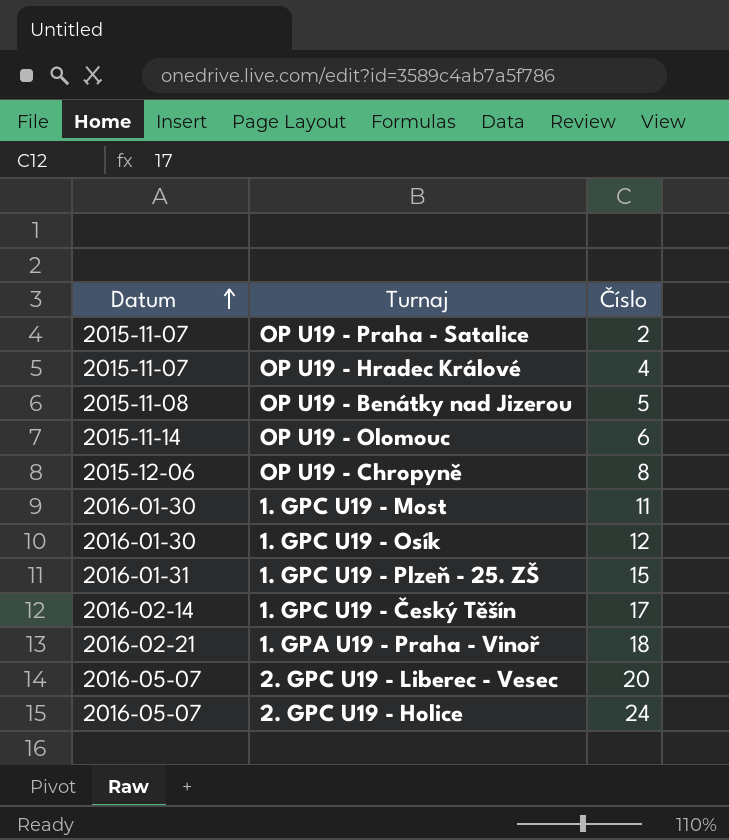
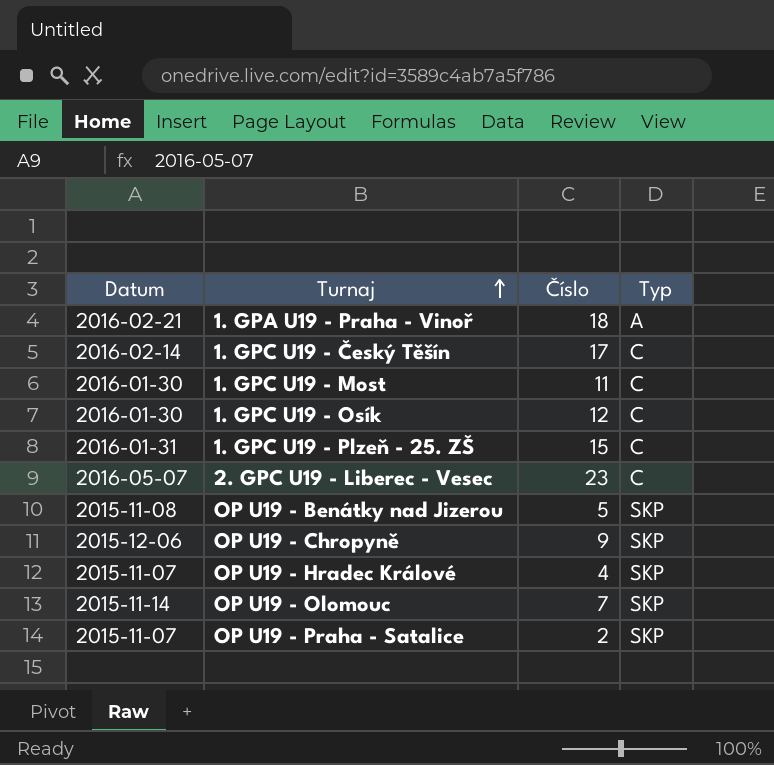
row order: Datum ascending -> Turnaj ascending
column Typ | position: none -> 4
row 2. GPC U19 - Holice: 2016-05-07 | 24 -> none
2. GPC U19 - Liberec - Vesec | Číslo: 20 -> 23
OP U19 - Chropyně | Číslo: 8 -> 9
OP U19 - Olomouc | Číslo: 6 -> 7

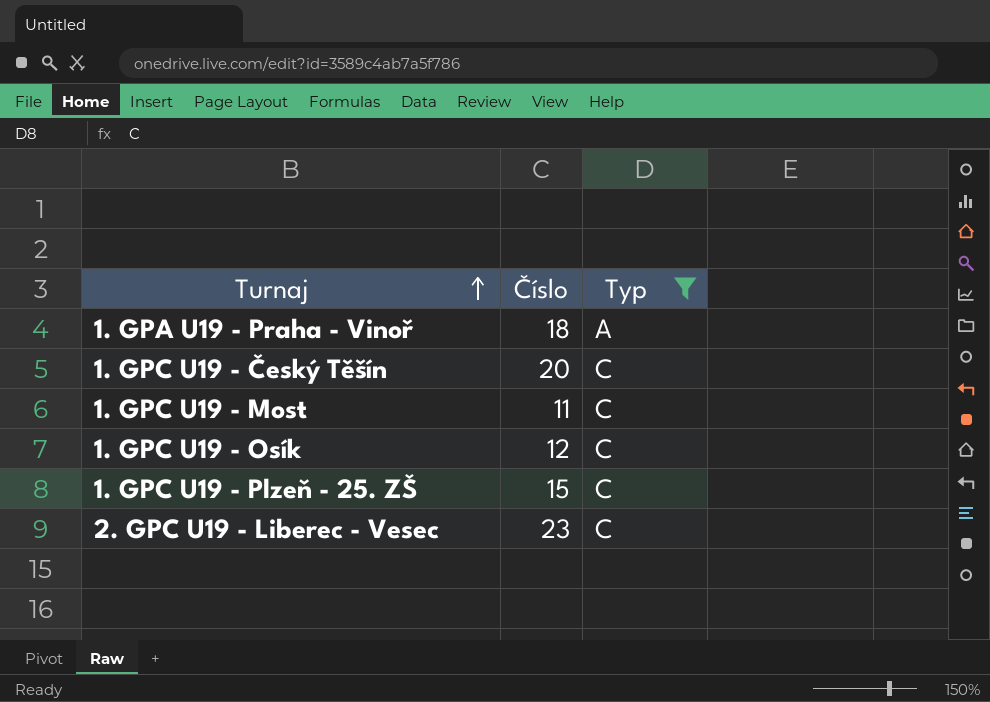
filter: none -> Typ != SKP
column Datum | position: 1 -> none
1. GPC U19 - Český Těšín | Číslo: 17 -> 20

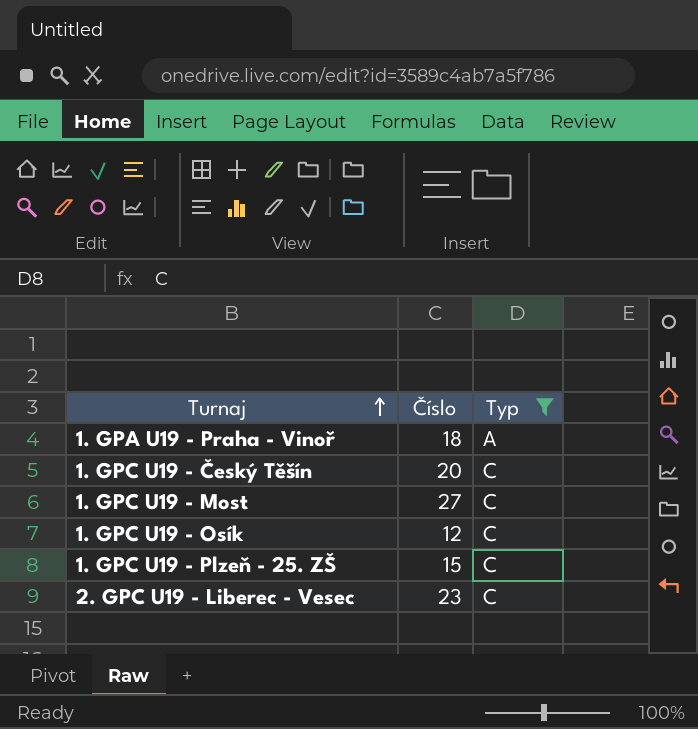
1. GPC U19 - Most | Číslo: 11 -> 27

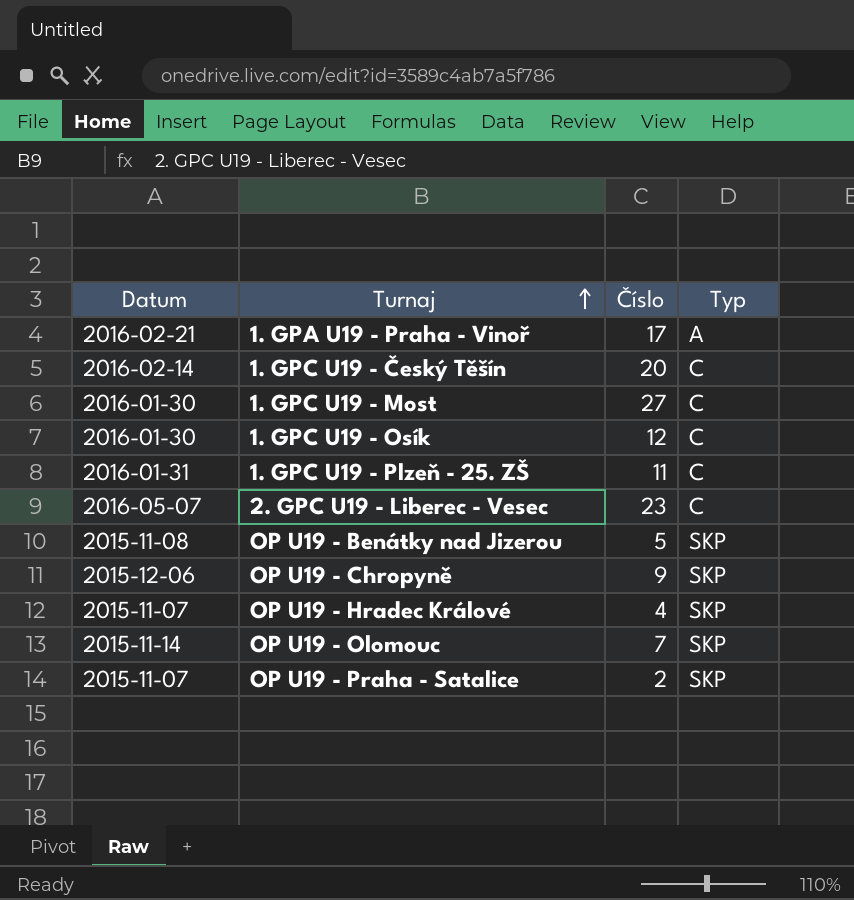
filter: Typ != SKP -> none
column Datum | position: none -> 1
1. GPA U19 - Praha - Vinoř | Číslo: 18 -> 17
1. GPC U19 - Plzeň - 25. ZŠ | Číslo: 15 -> 11

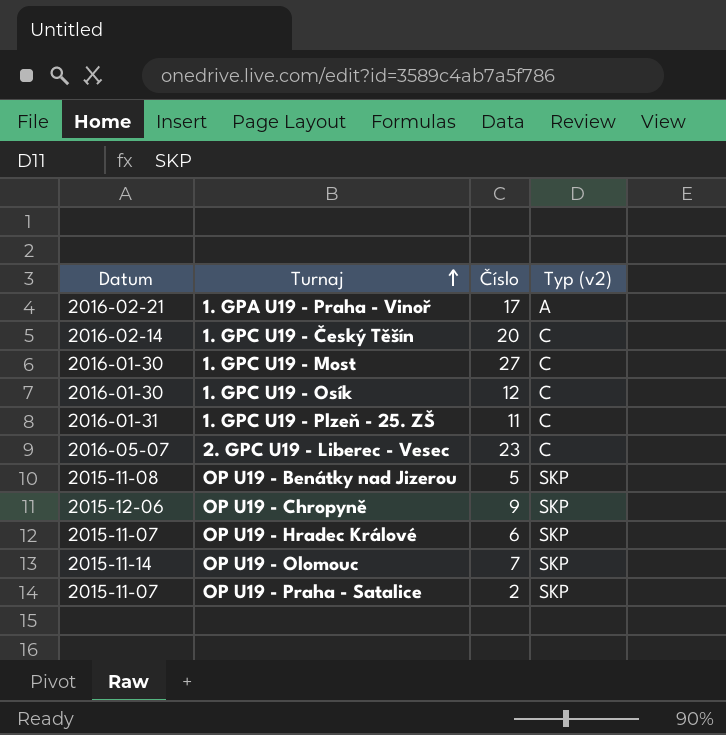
column name: Typ -> Typ (v2)
OP U19 - Hradec Králové | Číslo: 4 -> 6

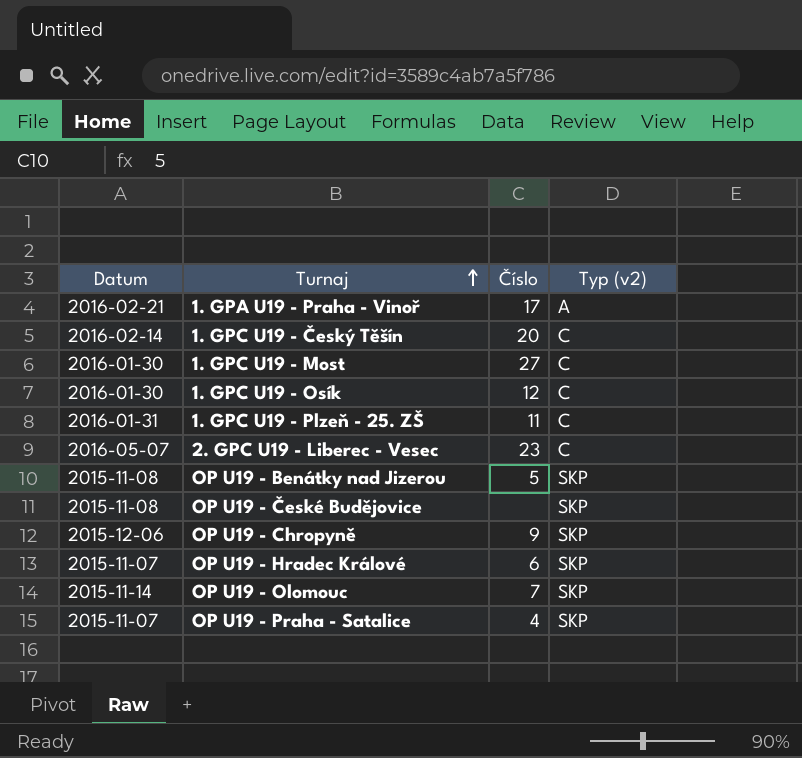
row OP U19 - České Budějovice: none -> 2015-11-08 | none | SKP
OP U19 - Praha - Satalice | Číslo: 2 -> 4

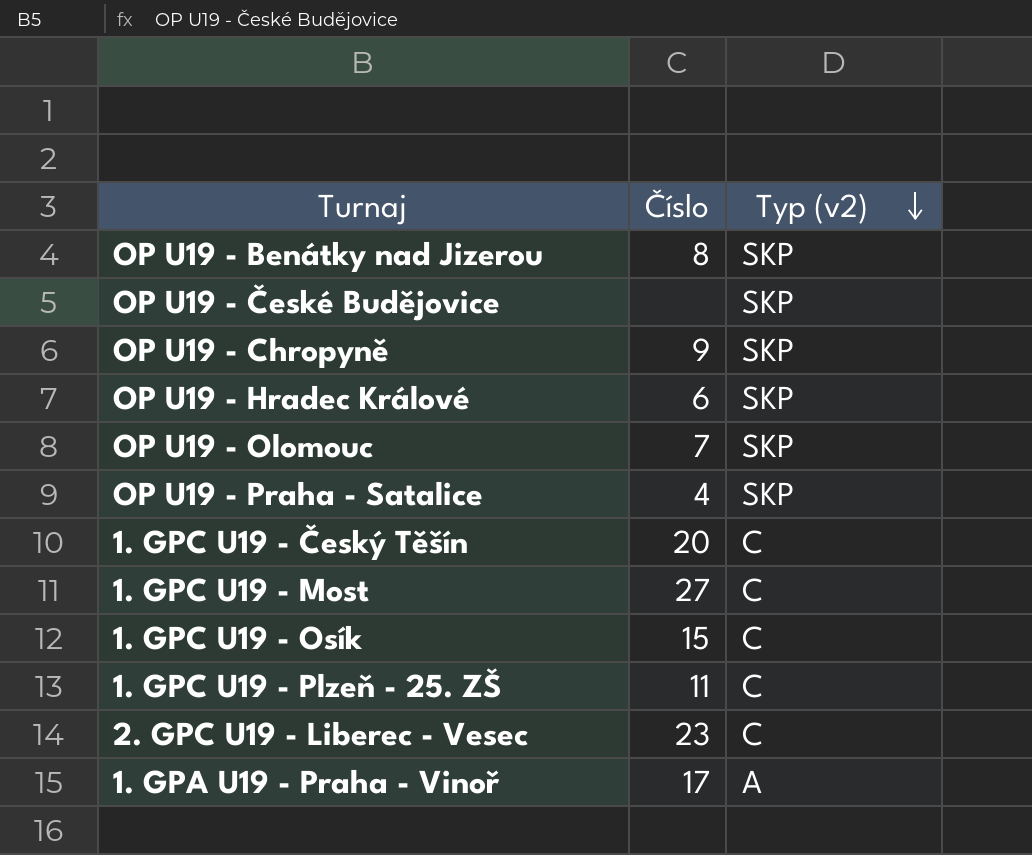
row order: Turnaj ascending -> Typ (v2) descending
column Datum | position: 1 -> none
OP U19 - Benátky nad Jizerou | Číslo: 5 -> 8
1. GPC U19 - Osík | Číslo: 12 -> 15

